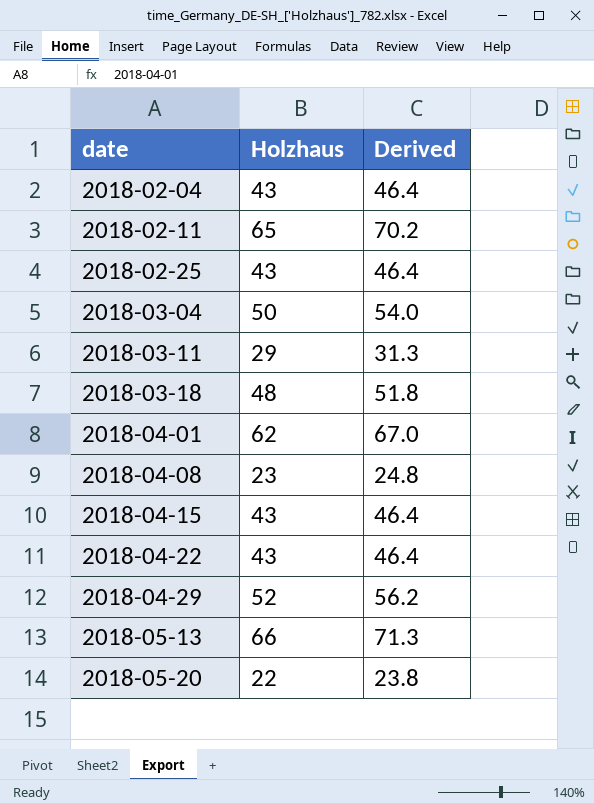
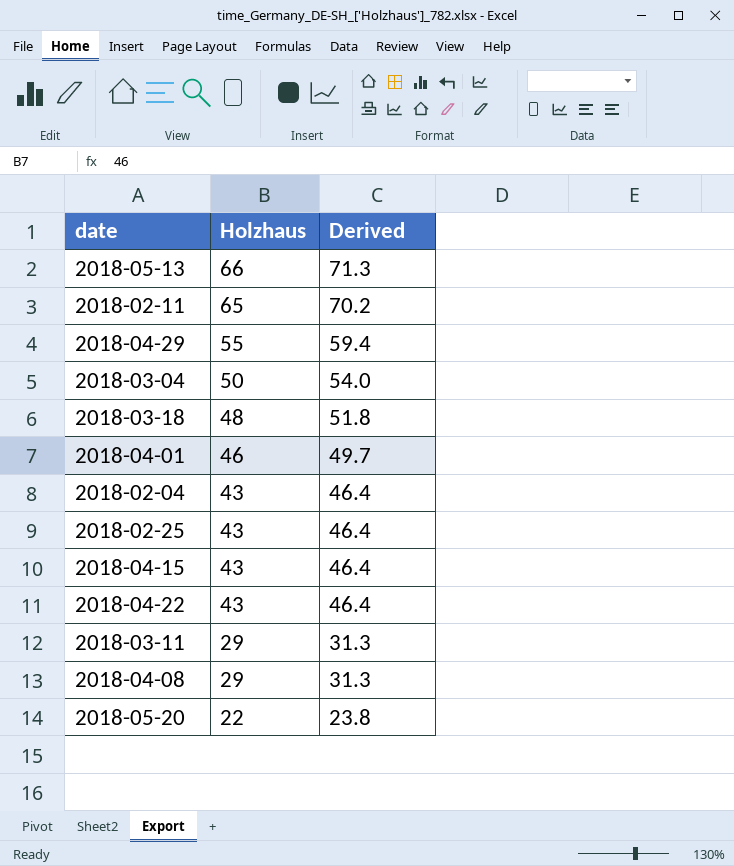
row order: date ascending -> Holzhaus descending
2018-04-29 | Holzhaus: 52 -> 55
2018-04-29 | Derived: 56.2 -> 59.4
2018-04-01 | Holzhaus: 62 -> 46
2018-04-01 | Derived: 67.0 -> 49.7
2018-04-08 | Holzhaus: 23 -> 29
2018-04-08 | Derived: 24.8 -> 31.3

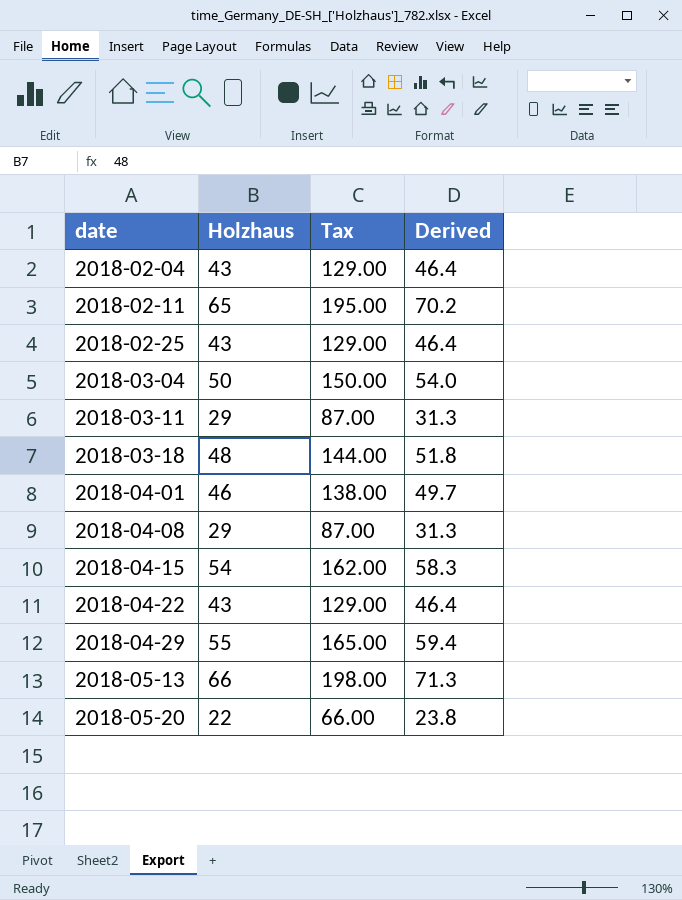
row order: Holzhaus descending -> date ascending
column Tax | formula: none -> [Holzhaus] * 3
2018-04-15 | Holzhaus: 43 -> 54
2018-04-15 | Derived: 46.4 -> 58.3

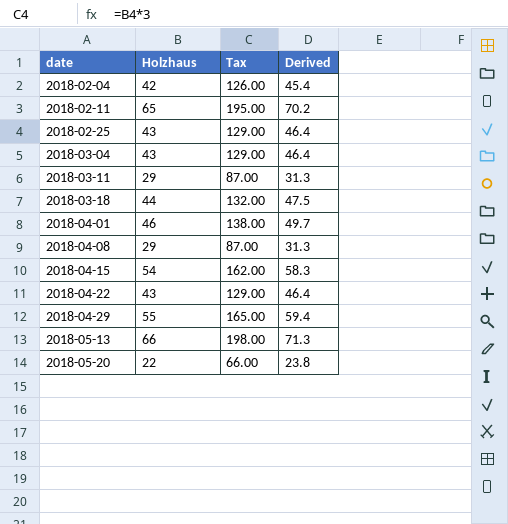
2018-02-04 | Holzhaus: 43 -> 42
2018-02-04 | Tax: 129.00 -> 126.00
2018-02-04 | Derived: 46.4 -> 45.4
2018-03-04 | Holzhaus: 50 -> 43
2018-03-04 | Tax: 150.00 -> 129.00
2018-03-04 | Derived: 54.0 -> 46.4
2018-03-18 | Holzhaus: 48 -> 44
2018-03-18 | Tax: 144.00 -> 132.00
2018-03-18 | Derived: 51.8 -> 47.5

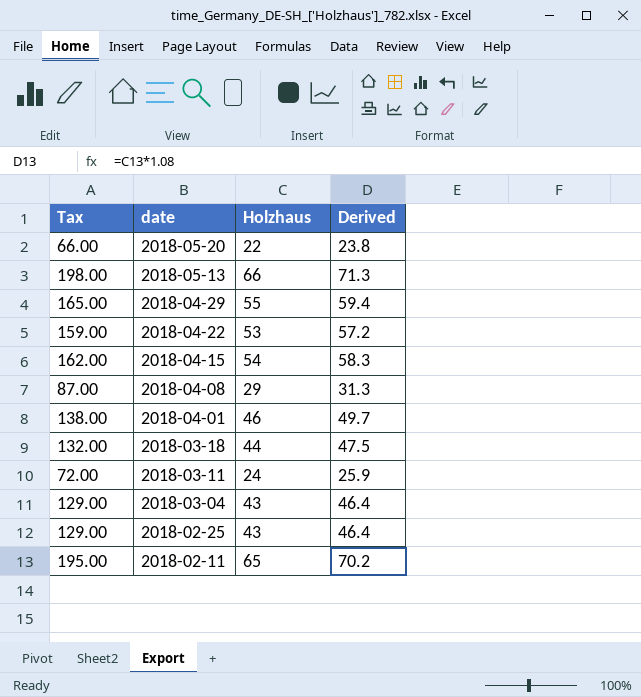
row order: date ascending -> date descending
column Tax | position: 3 -> 1
row 2018-02-04: 42 | 126.00 | 45.4 -> none
2018-04-22 | Tax: 129.00 -> 159.00
2018-04-22 | Holzhaus: 43 -> 53
2018-04-22 | Derived: 46.4 -> 57.2
2018-03-11 | Tax: 87.00 -> 72.00
2018-03-11 | Holzhaus: 29 -> 24
2018-03-11 | Derived: 31.3 -> 25.9

